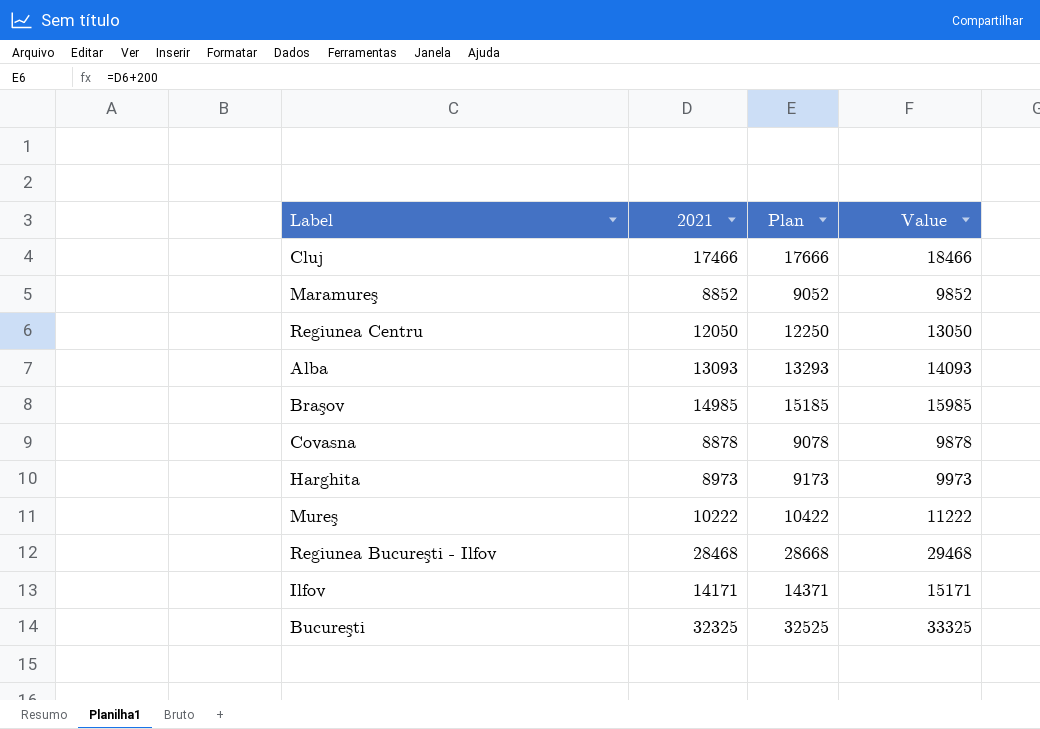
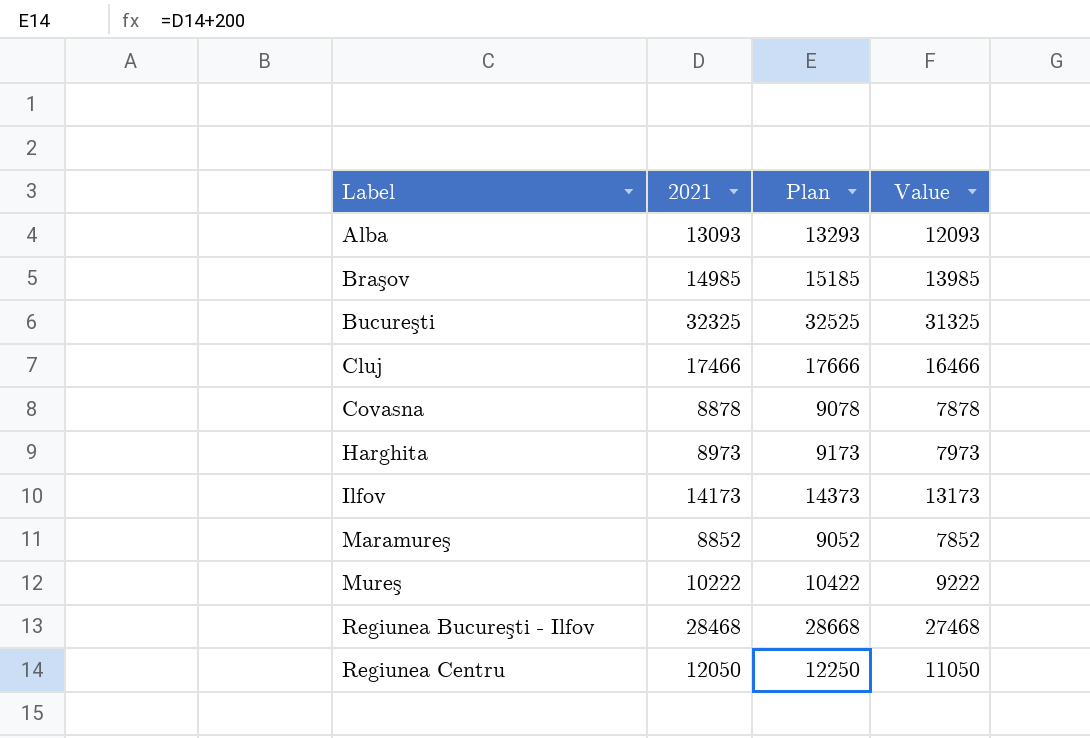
row order: none -> Label ascending
column Value | formula: [2021] + 1000 -> [2021] - 1000
Ilfov | 2021: 14171 -> 14173
Ilfov | Plan: 14371 -> 14373

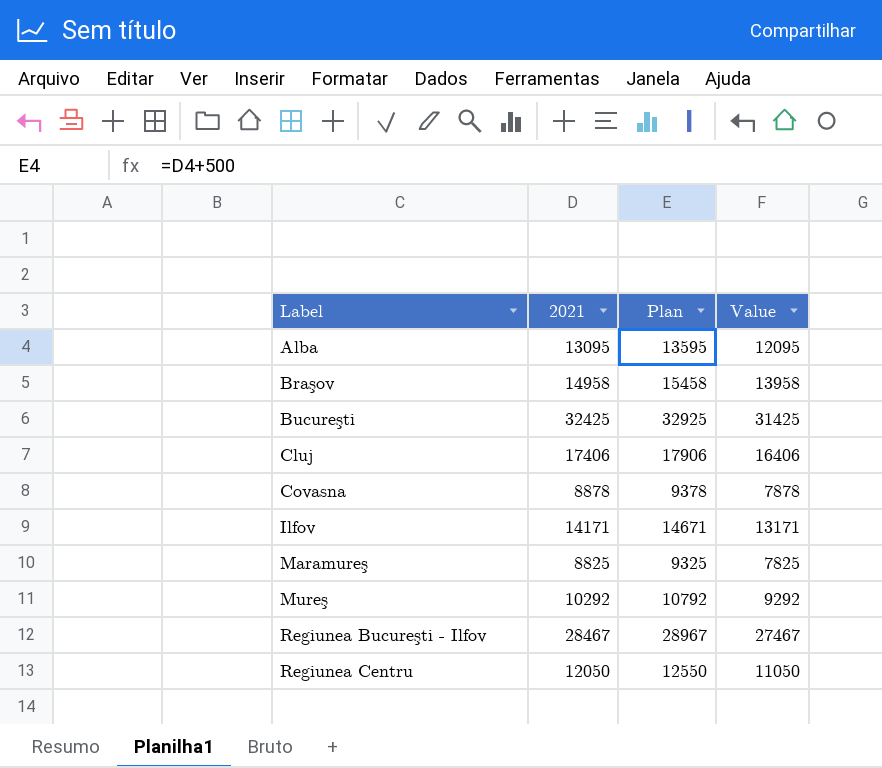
column Plan | formula: [2021] + 200 -> [2021] + 500
row Harghita: 8973 | 9173 | 7973 -> none
Alba | 2021: 13093 -> 13095
Alba | Value: 12093 -> 12095
Braşov | 2021: 14985 -> 14958
Braşov | Value: 13985 -> 13958
Bucureşti | 2021: 32325 -> 32425
Bucureşti | Value: 31325 -> 31425
Cluj | 2021: 17466 -> 17406
Cluj | Value: 16466 -> 16406
Ilfov | 2021: 14173 -> 14171
Ilfov | Value: 13173 -> 13171
Maramureş | 2021: 8852 -> 8825
Maramureş | Value: 7852 -> 7825
Mureş | 2021: 10222 -> 10292
Mureş | Value: 9222 -> 9292
Regiunea Bucureşti - Ilfov | 2021: 28468 -> 28467
Regiunea Bucureşti - Ilfov | Value: 27468 -> 27467

